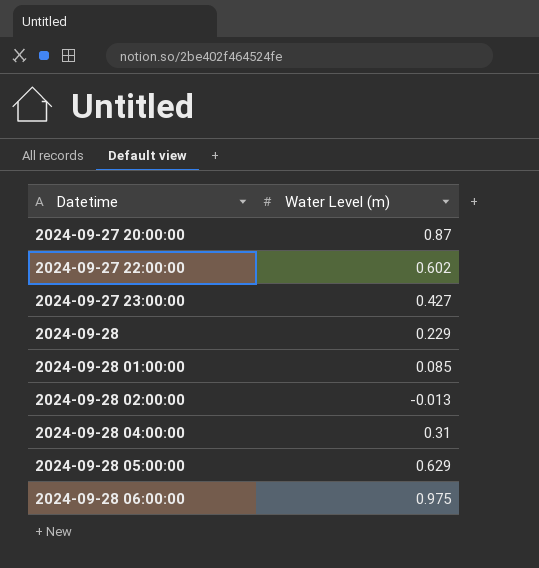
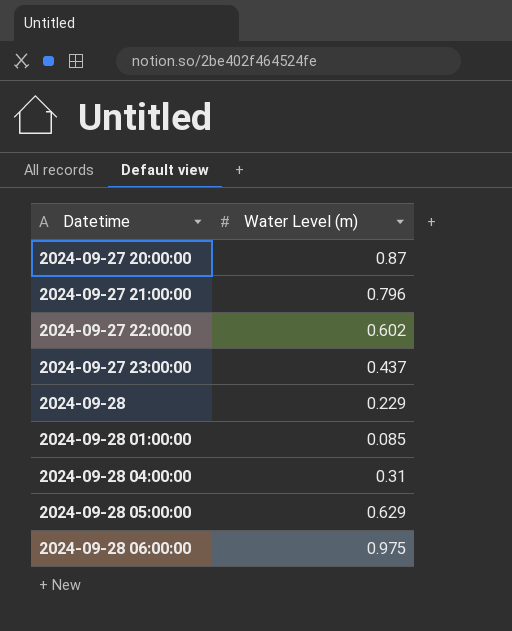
row 2024-09-28 02:00:00: -0.013 -> none
row 2024-09-27 21:00:00: none -> 0.796
2024-09-27 23:00:00 | Water Level (m): 0.427 -> 0.437

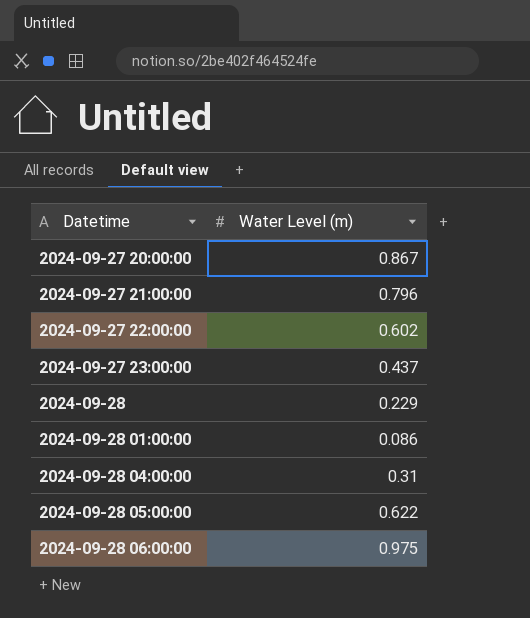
2024-09-27 20:00:00 | Water Level (m): 0.87 -> 0.867
2024-09-28 01:00:00 | Water Level (m): 0.085 -> 0.086
2024-09-28 05:00:00 | Water Level (m): 0.629 -> 0.622

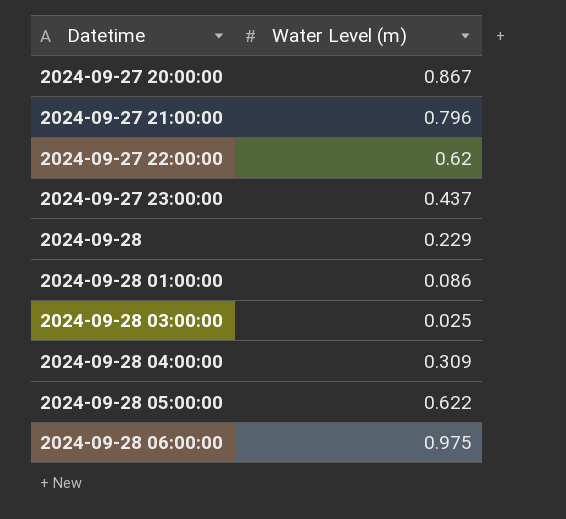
2024-09-27 22:00:00 | Water Level (m): 0.602 -> 0.62
row 2024-09-28 03:00:00: none -> 0.025
2024-09-28 04:00:00 | Water Level (m): 0.31 -> 0.309

